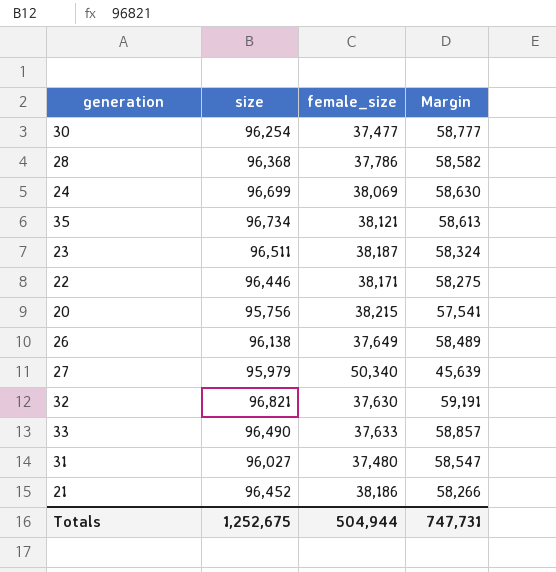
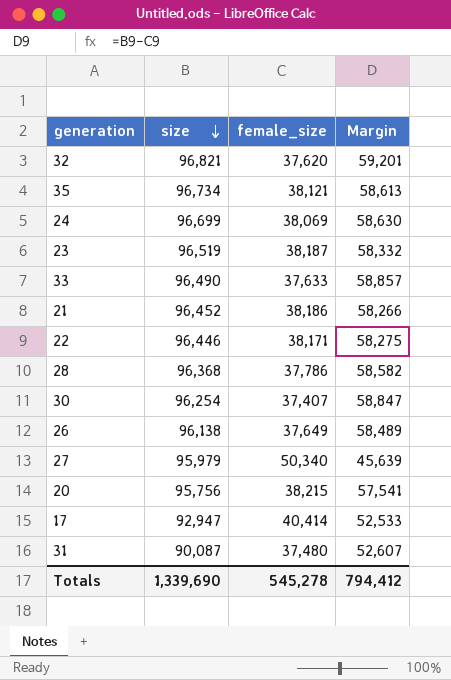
row order: none -> size descending
32 | female_size: 37,630 -> 37,620
32 | Margin: 59,191 -> 59,201
23 | size: 96,511 -> 96,519
23 | Margin: 58,324 -> 58,332
30 | female_size: 37,477 -> 37,407
30 | Margin: 58,777 -> 58,847
row 17: none -> 92,947 | 40,414 | 52,533
31 | size: 96,027 -> 90,087
31 | Margin: 58,547 -> 52,607
Totals | size: 1,252,675 -> 1,339,690
Totals | female_size: 504,944 -> 545,278
Totals | Margin: 747,731 -> 794,412

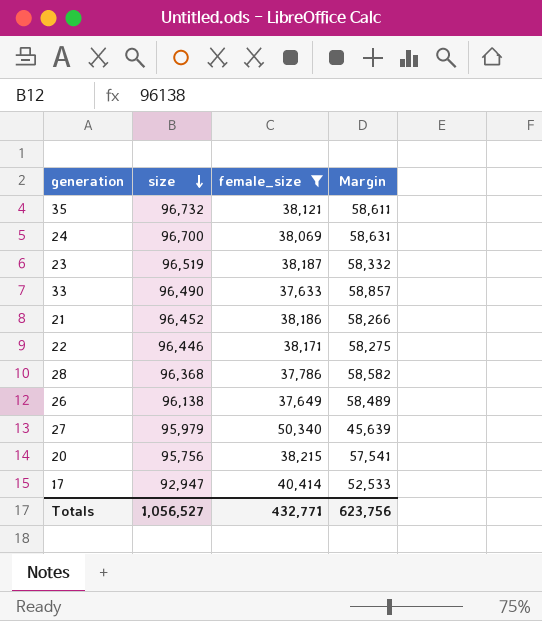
filter: none -> female_size >= 37,633
35 | size: 96,734 -> 96,732
35 | Margin: 58,613 -> 58,611
24 | size: 96,699 -> 96,700
24 | Margin: 58,630 -> 58,631
Totals | size: 1,339,690 -> 1,056,527
Totals | female_size: 545,278 -> 432,771
Totals | Margin: 794,412 -> 623,756

